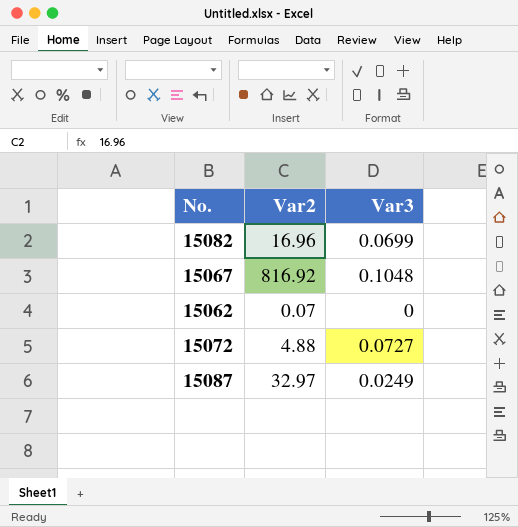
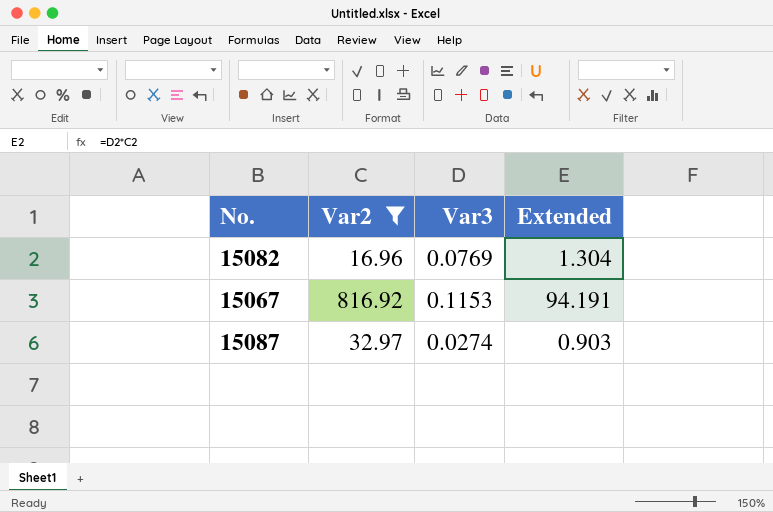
filter: none -> Var2 >= 16.96
column Extended | formula: none -> [Var2] * [Var3]
15082 | Var3: 0.0699 -> 0.0769
15067 | Var3: 0.1048 -> 0.1153
15087 | Var3: 0.0249 -> 0.0274

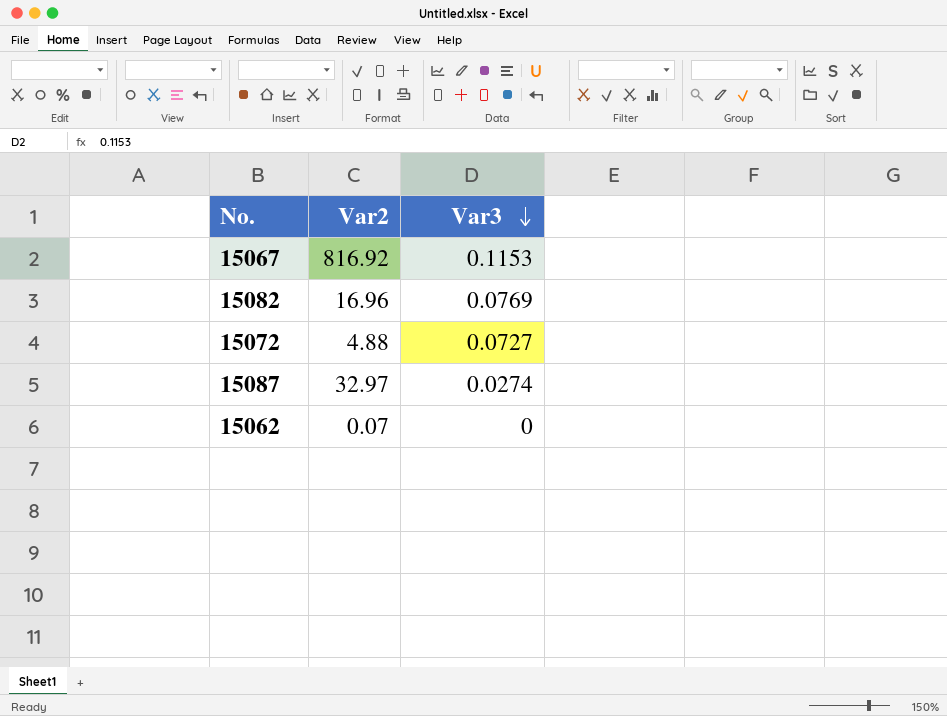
filter: Var2 >= 16.96 -> none
row order: none -> Var3 descending
column Extended | formula: [Var2] * [Var3] -> none

